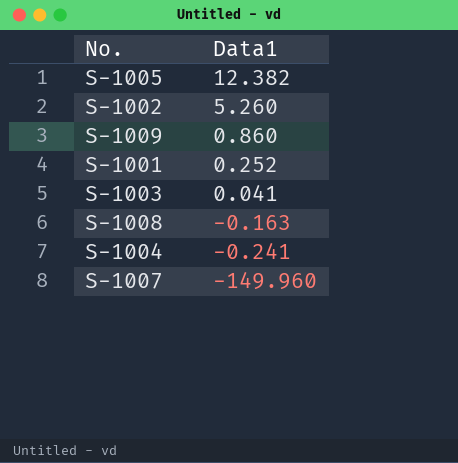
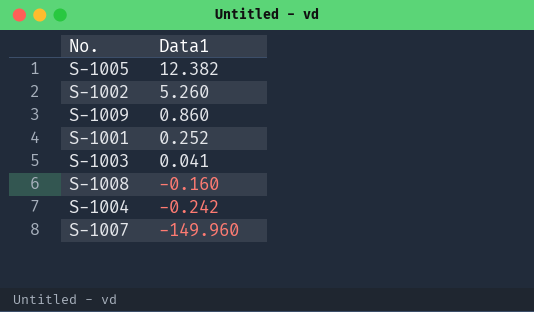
S-1008 | Data1: -0.163 -> -0.160
S-1004 | Data1: -0.241 -> -0.242

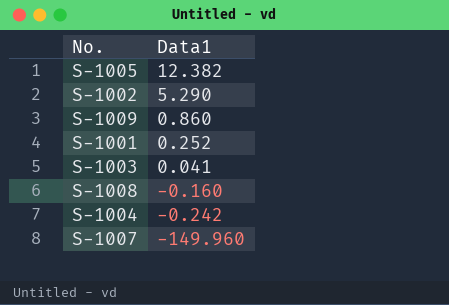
S-1002 | Data1: 5.260 -> 5.290

